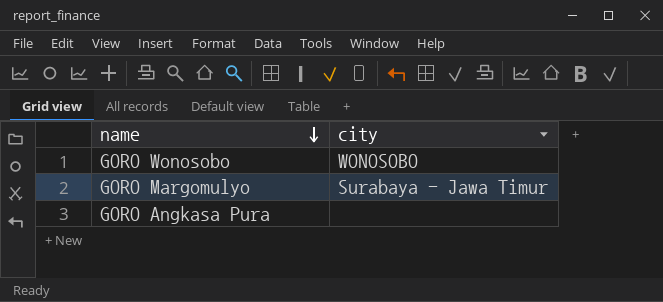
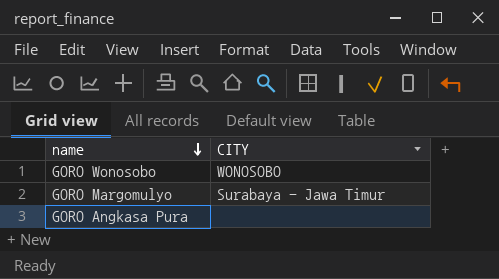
column name: city -> CITY

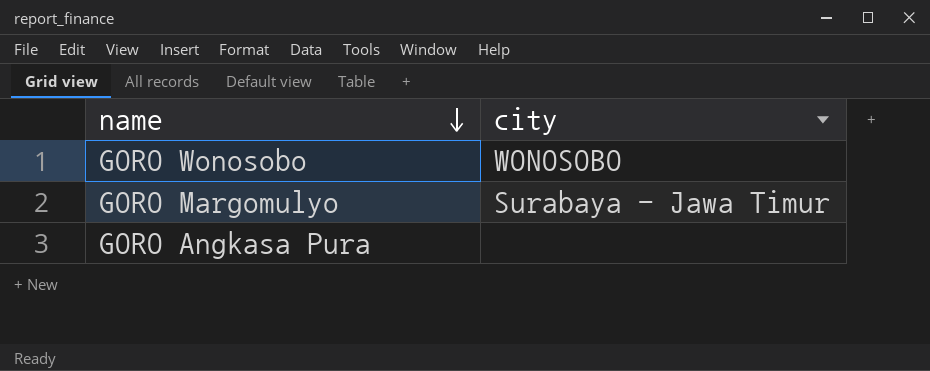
column name: CITY -> city

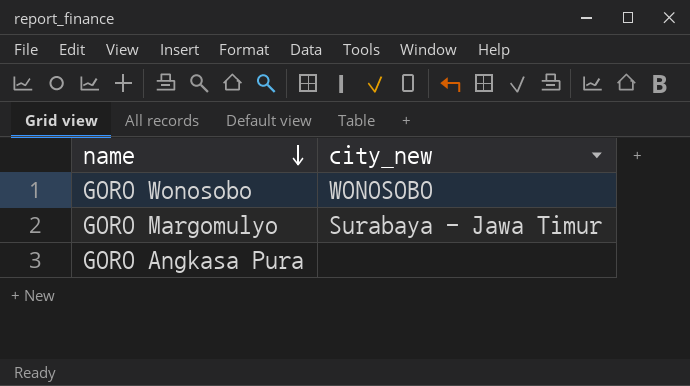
column name: city -> city_new

